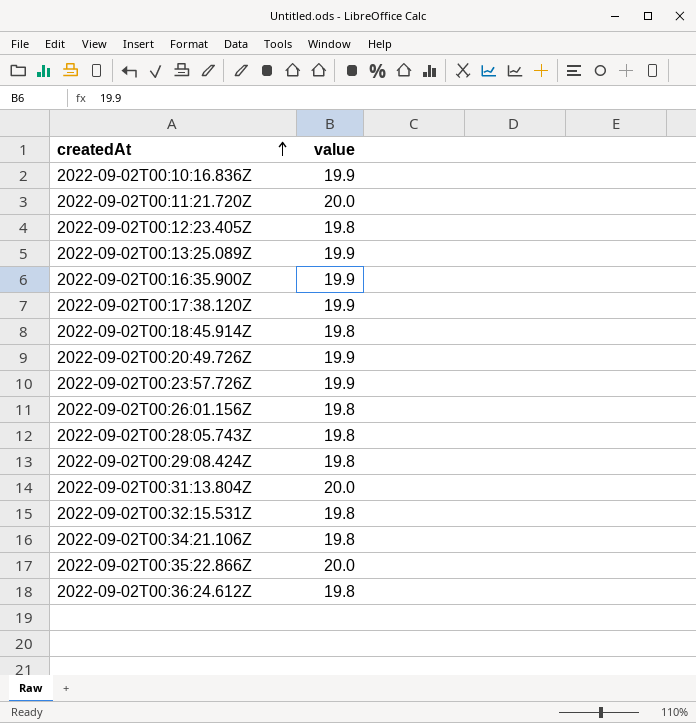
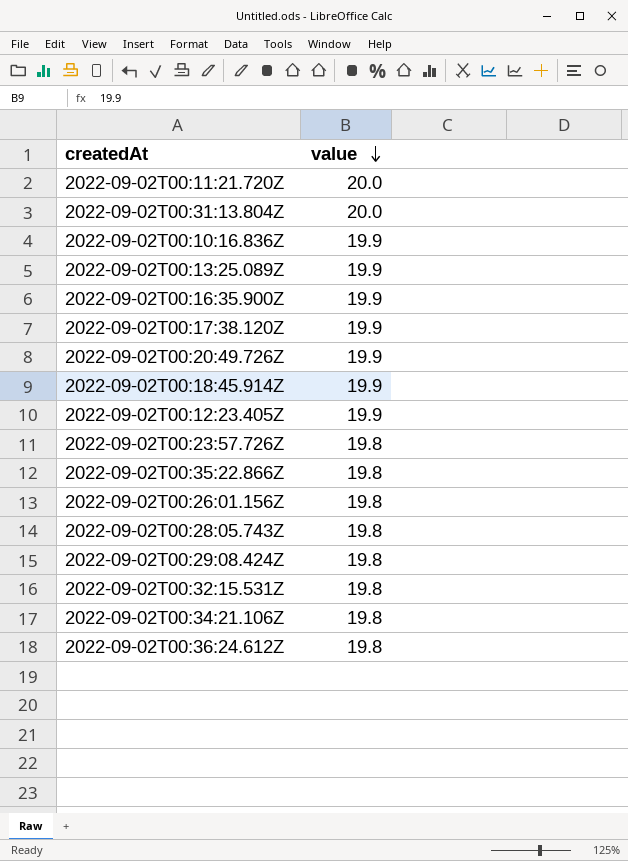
row order: createdAt ascending -> value descending
2022-09-02T00:18:45.914Z | value: 19.8 -> 19.9
2022-09-02T00:12:23.405Z | value: 19.8 -> 19.9
2022-09-02T00:23:57.726Z | value: 19.9 -> 19.8
2022-09-02T00:35:22.866Z | value: 20.0 -> 19.8

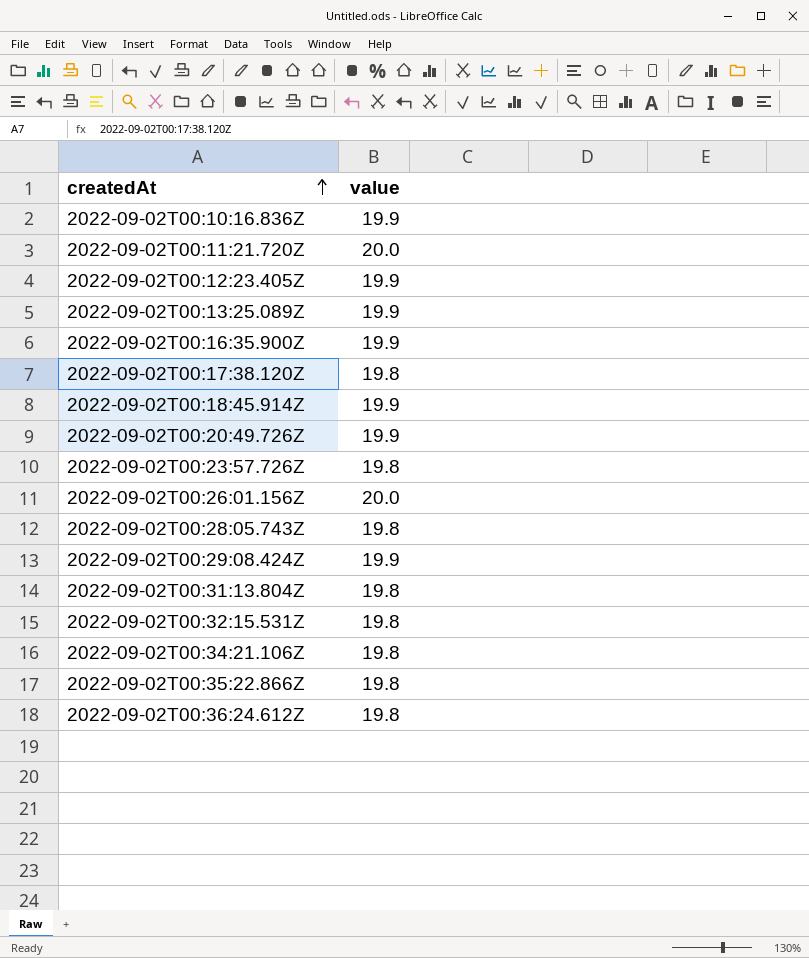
row order: value descending -> createdAt ascending
2022-09-02T00:17:38.120Z | value: 19.9 -> 19.8
2022-09-02T00:26:01.156Z | value: 19.8 -> 20.0
2022-09-02T00:29:08.424Z | value: 19.8 -> 19.9
2022-09-02T00:31:13.804Z | value: 20.0 -> 19.8

